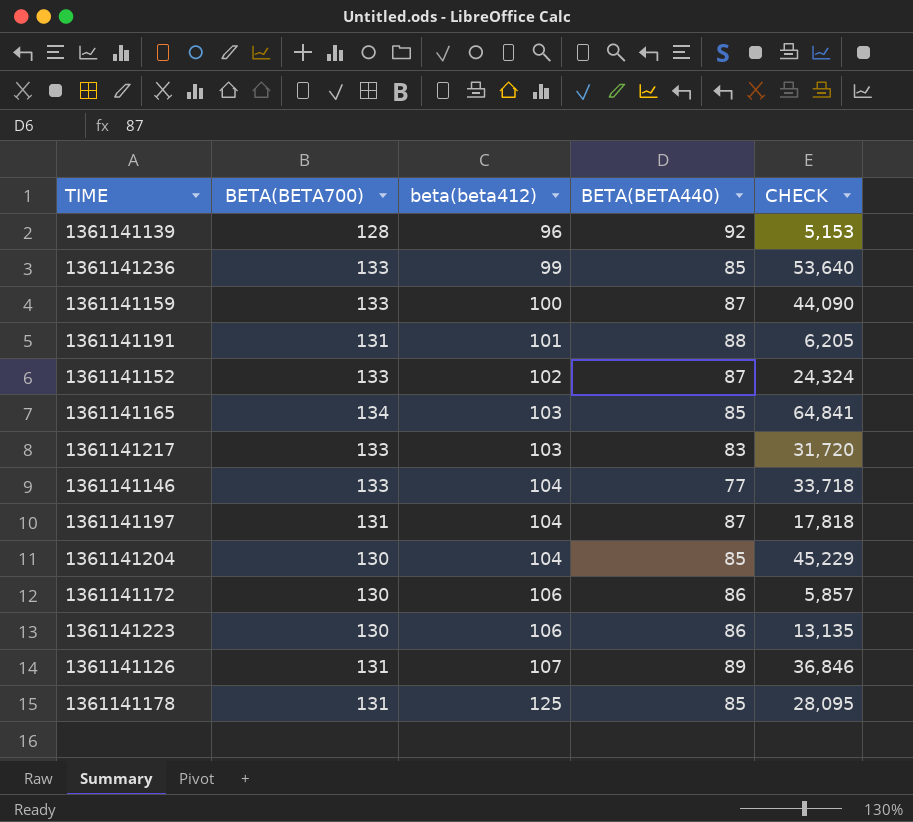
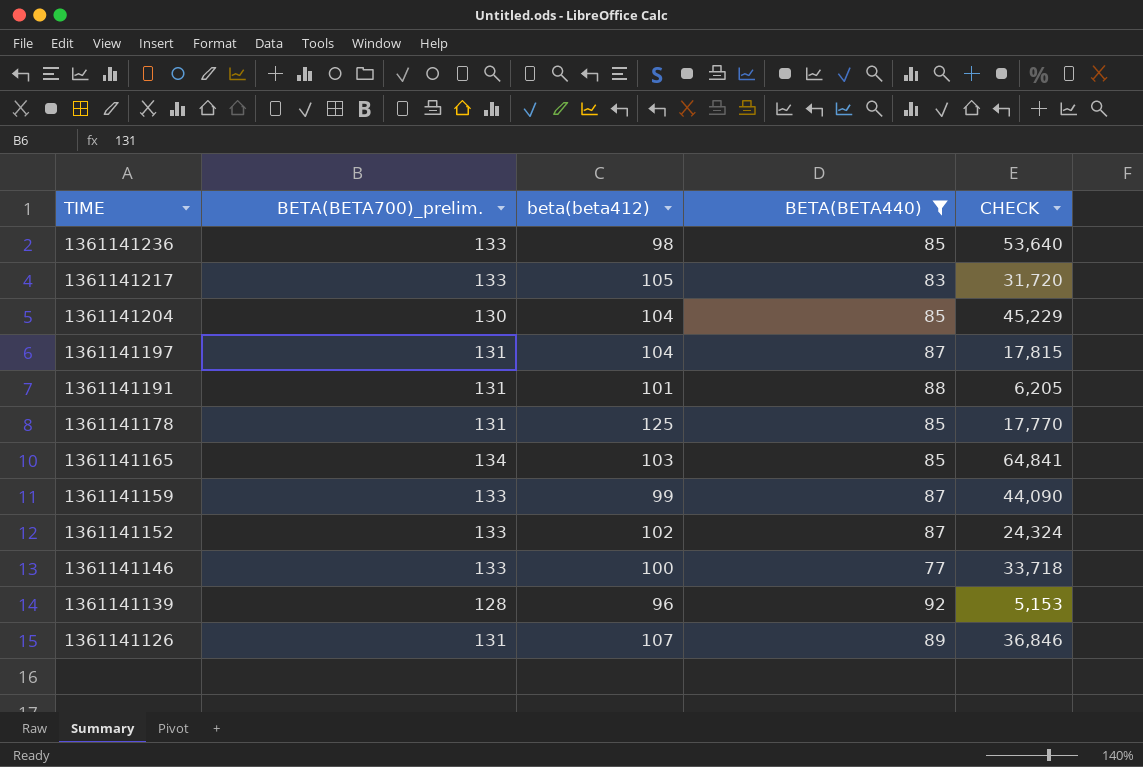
filter: none -> BETA(BETA440) != 86
row order: beta(beta412) ascending -> TIME descending
column name: BETA(BETA700) -> BETA(BETA700)_prelim.
1361141236 | beta(beta412): 99 -> 98
1361141217 | beta(beta412): 103 -> 105
1361141197 | CHECK: 17,818 -> 17,815
1361141178 | CHECK: 28,095 -> 17,770
1361141159 | beta(beta412): 100 -> 99
1361141146 | beta(beta412): 104 -> 100

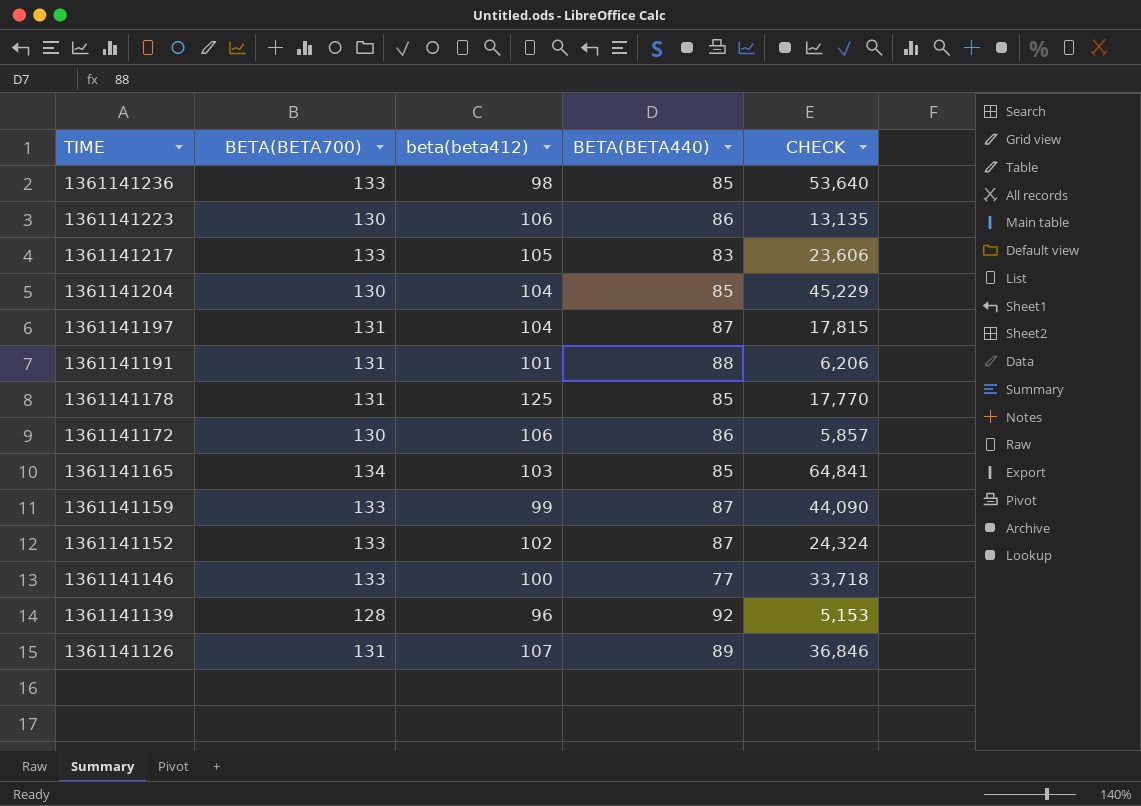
filter: BETA(BETA440) != 86 -> none
column name: BETA(BETA700)_prelim. -> BETA(BETA700)
1361141217 | CHECK: 31,720 -> 23,606
1361141191 | CHECK: 6,205 -> 6,206

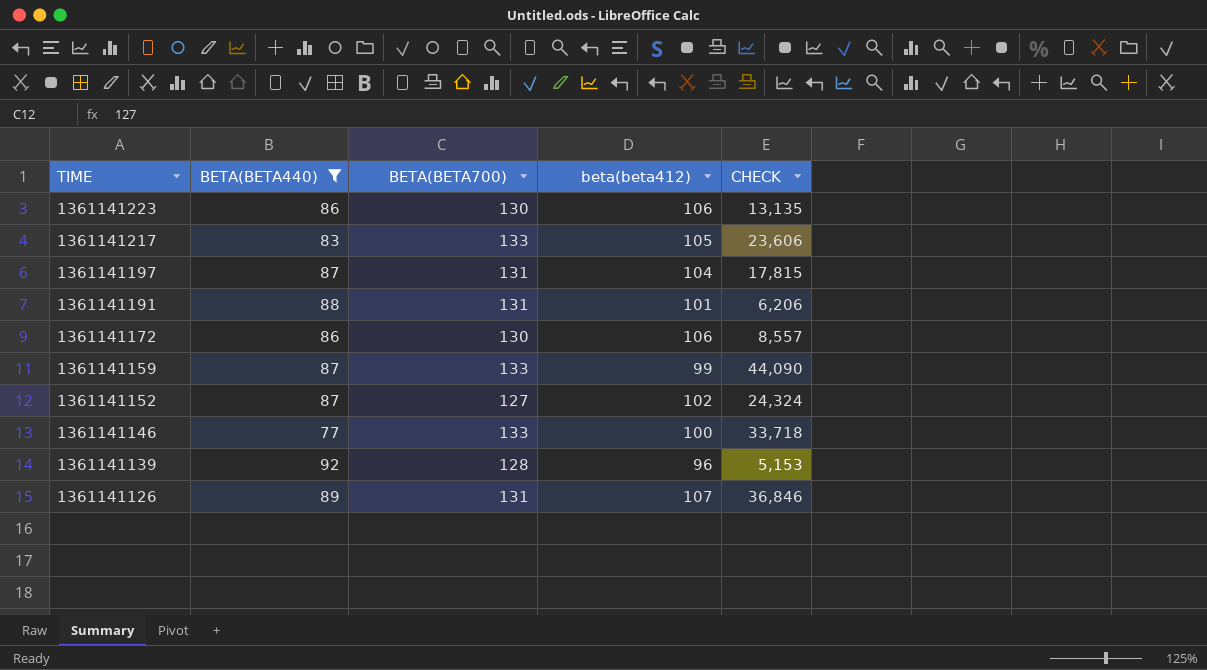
filter: none -> BETA(BETA440) != 85
column BETA(BETA440) | position: 4 -> 2
1361141172 | CHECK: 5,857 -> 8,557
1361141152 | BETA(BETA700): 133 -> 127

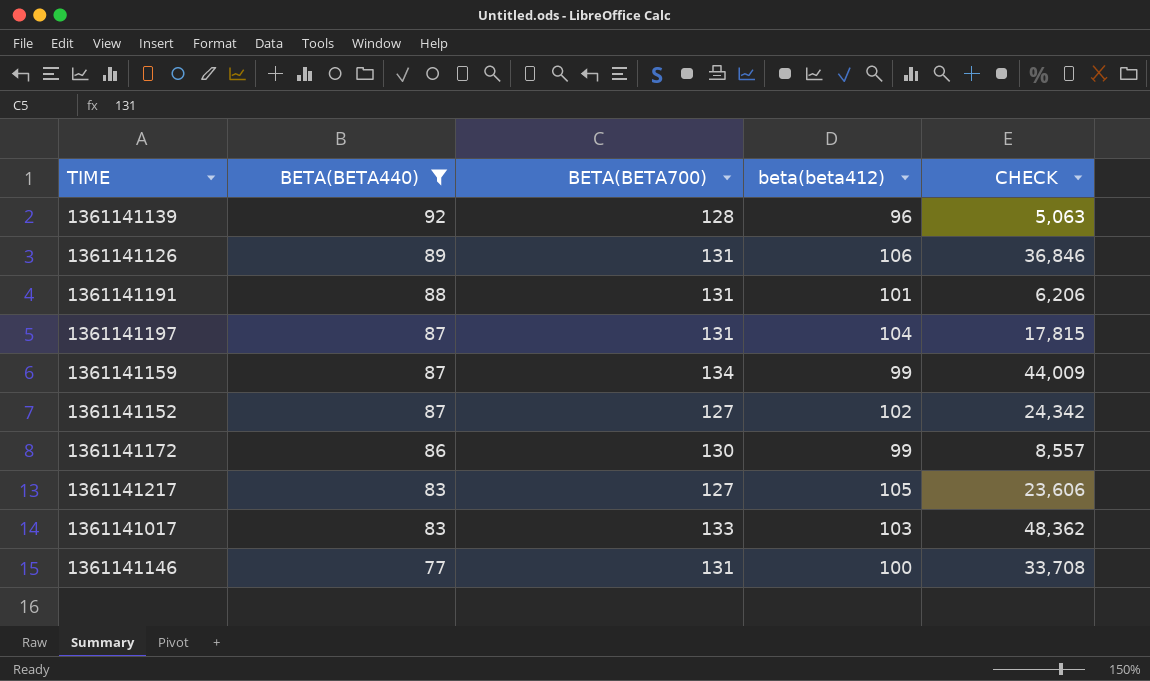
row order: TIME descending -> BETA(BETA440) descending
row 1361141223: 86 | 130 | 106 | 13,135 -> none
1361141139 | CHECK: 5,153 -> 5,063
1361141126 | beta(beta412): 107 -> 106
1361141159 | BETA(BETA700): 133 -> 134
1361141159 | CHECK: 44,090 -> 44,009
1361141152 | CHECK: 24,324 -> 24,342
1361141172 | beta(beta412): 106 -> 99
1361141217 | BETA(BETA700): 133 -> 127
row 1361141017: none -> 83 | 133 | 103 | 48,362
1361141146 | BETA(BETA700): 133 -> 131
1361141146 | CHECK: 33,718 -> 33,708

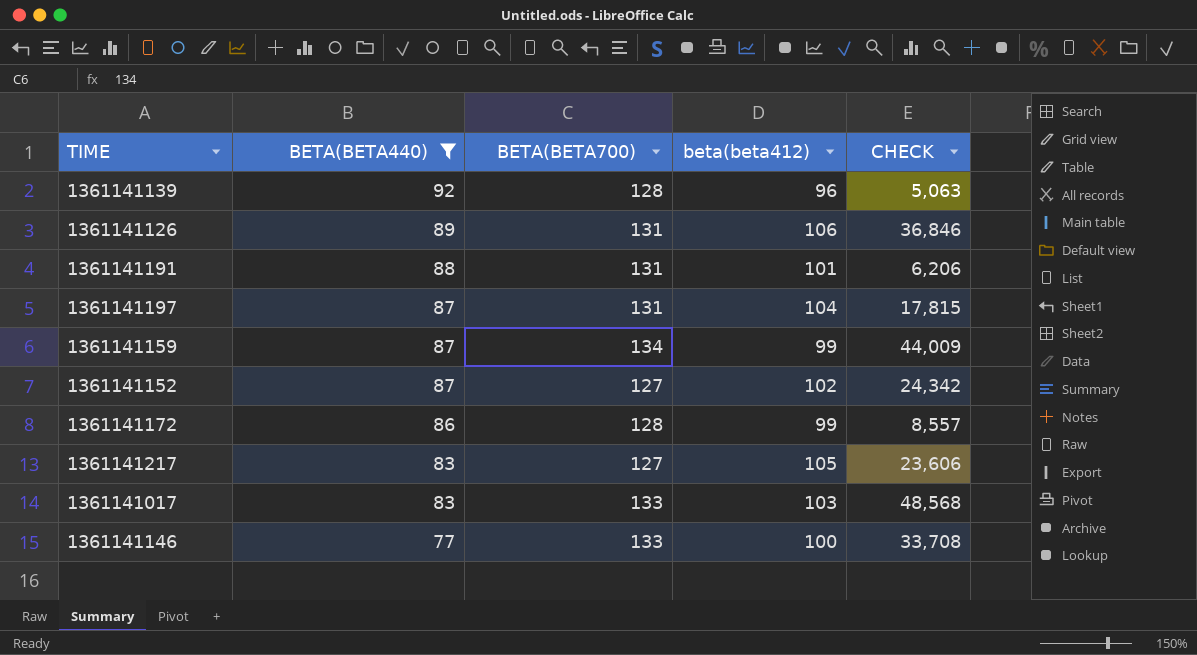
1361141172 | BETA(BETA700): 130 -> 128
1361141017 | CHECK: 48,362 -> 48,568
1361141146 | BETA(BETA700): 131 -> 133

